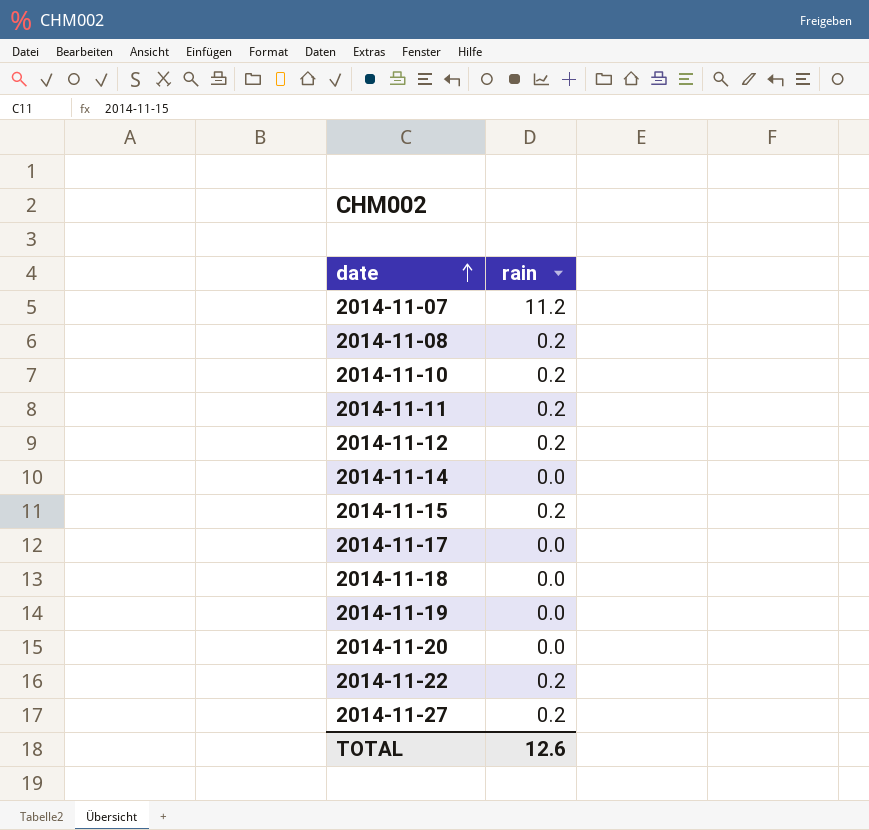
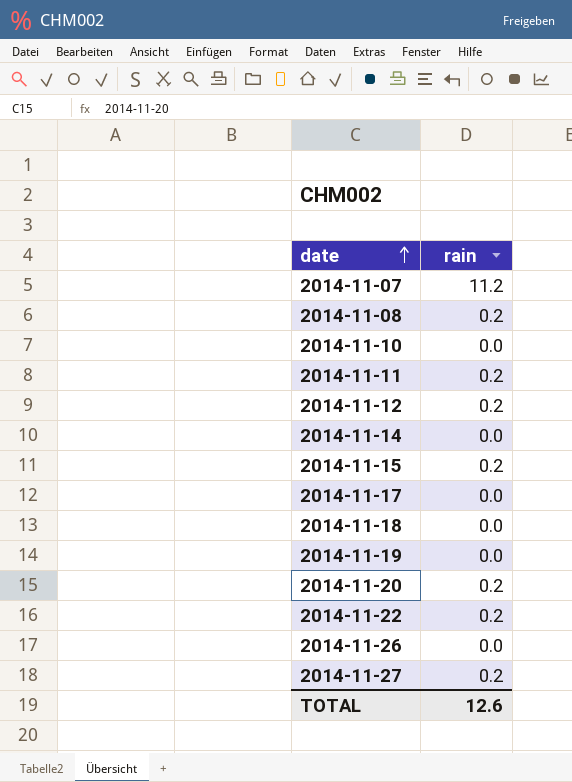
2014-11-10 | rain: 0.2 -> 0.0
2014-11-20 | rain: 0.0 -> 0.2
row 2014-11-26: none -> 0.0

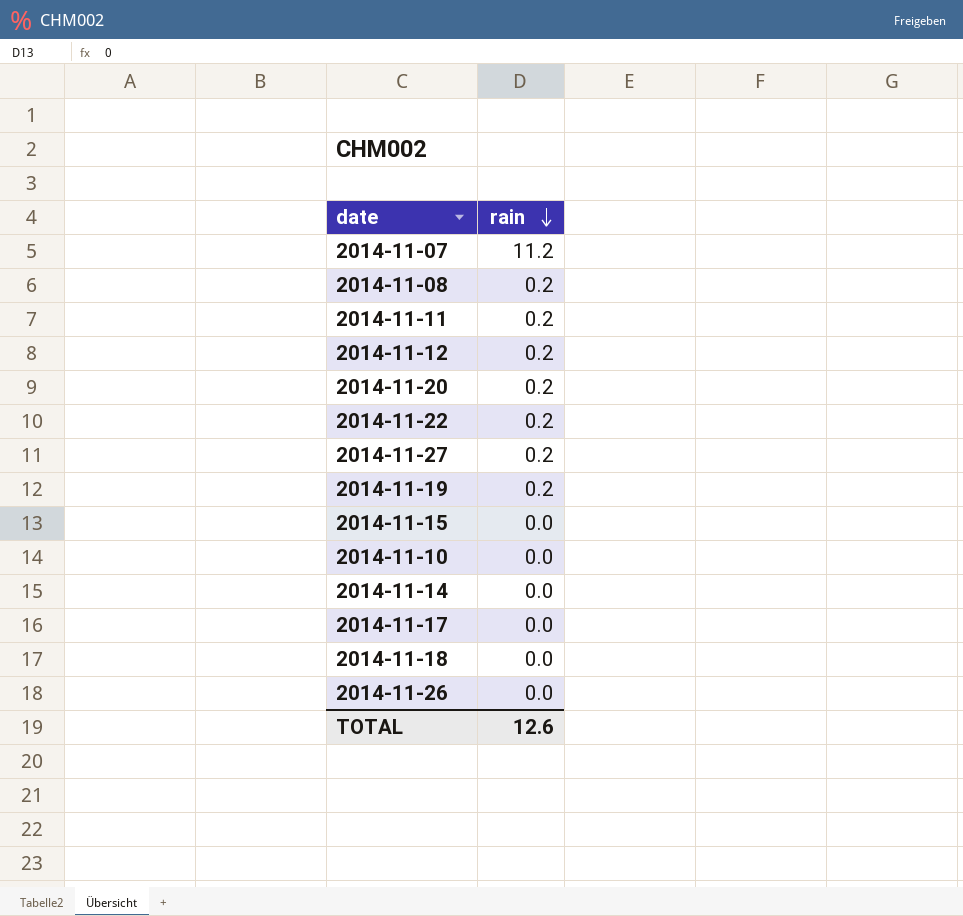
row order: date ascending -> rain descending
2014-11-19 | rain: 0.0 -> 0.2
2014-11-15 | rain: 0.2 -> 0.0

